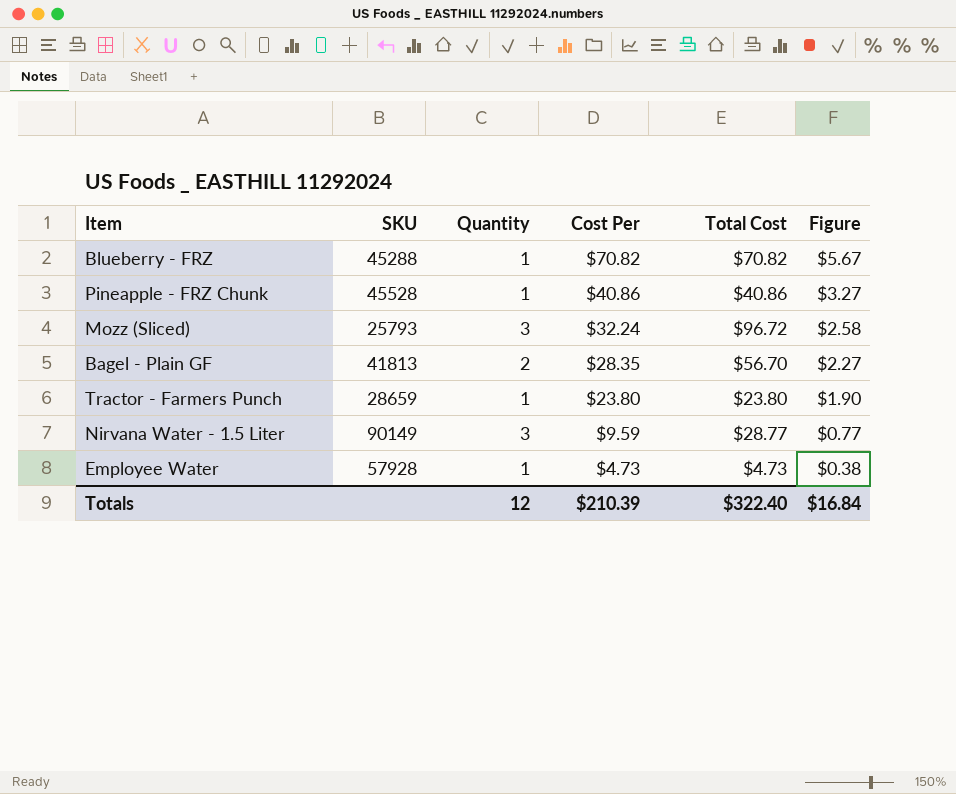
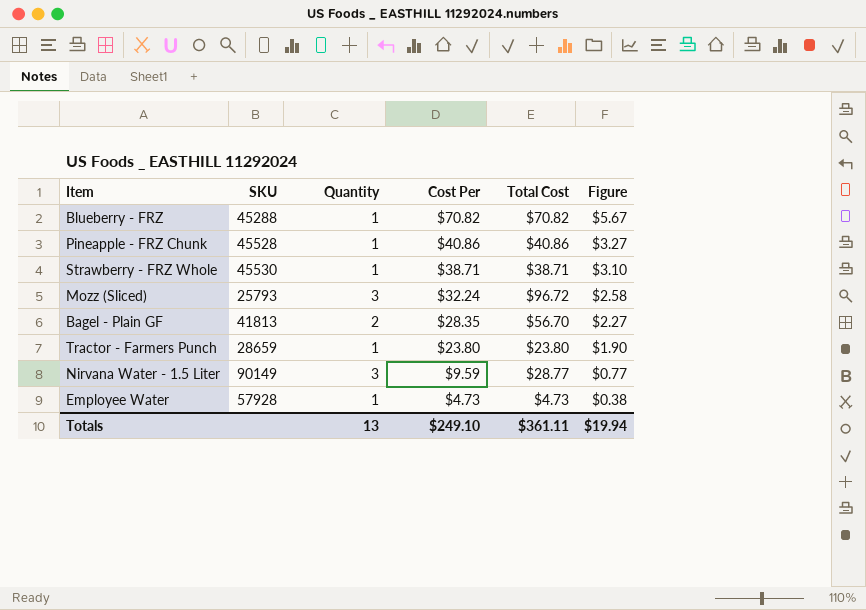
row Strawberry - FRZ Whole: none -> 45530 | 1 | $38.71 | $38.71 | $3.10
Totals | Quantity: 12 -> 13
Totals | Cost Per: $210.39 -> $249.10
Totals | Total Cost: $322.40 -> $361.11
Totals | Figure: $16.84 -> $19.94

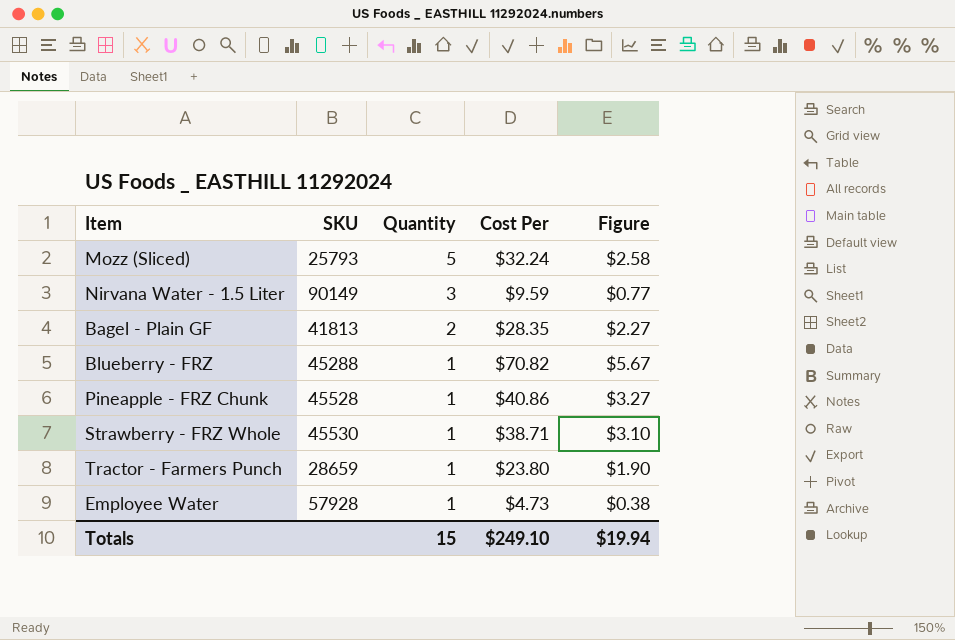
row order: Cost Per descending -> Quantity descending
column Total Cost | formula: [Quantity] * [Cost Per] -> none
Mozz (Sliced) | Quantity: 3 -> 5
Totals | Quantity: 13 -> 15

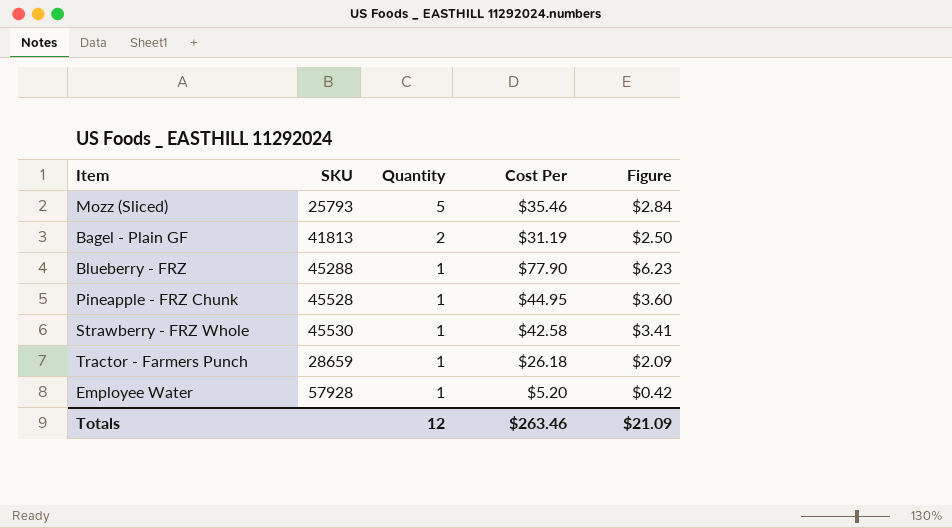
row Nirvana Water - 1.5 Liter: 90149 | 3 | $9.59 | $0.77 -> none
Mozz (Sliced) | Cost Per: $32.24 -> $35.46
Mozz (Sliced) | Figure: $2.58 -> $2.84
Bagel - Plain GF | Cost Per: $28.35 -> $31.19
Bagel - Plain GF | Figure: $2.27 -> $2.50
Blueberry - FRZ | Cost Per: $70.82 -> $77.90
Blueberry - FRZ | Figure: $5.67 -> $6.23
Pineapple - FRZ Chunk | Cost Per: $40.86 -> $44.95
Pineapple - FRZ Chunk | Figure: $3.27 -> $3.60
Strawberry - FRZ Whole | Cost Per: $38.71 -> $42.58
Strawberry - FRZ Whole | Figure: $3.10 -> $3.41
Tractor - Farmers Punch | Cost Per: $23.80 -> $26.18
Tractor - Farmers Punch | Figure: $1.90 -> $2.09
Employee Water | Cost Per: $4.73 -> $5.20
Employee Water | Figure: $0.38 -> $0.42
Totals | Quantity: 15 -> 12
Totals | Cost Per: $249.10 -> $263.46
Totals | Figure: $19.94 -> $21.09

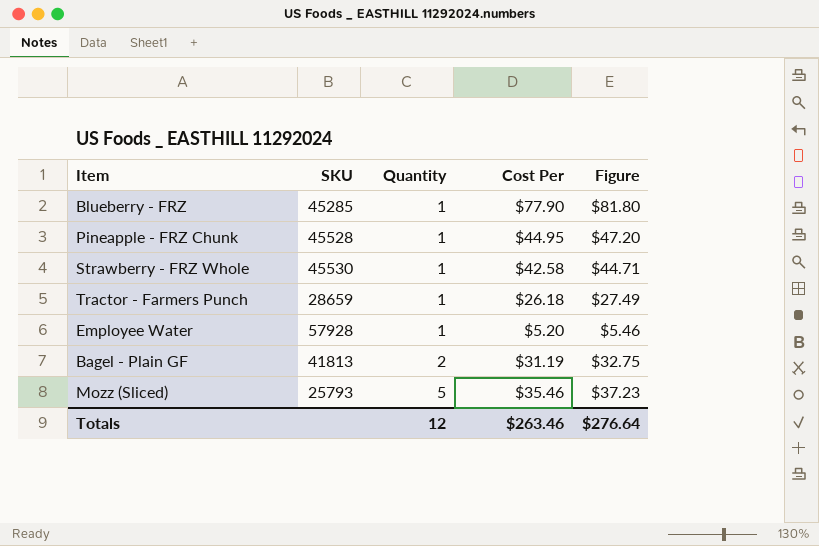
row order: Quantity descending -> Quantity ascending
column Figure | formula: [Cost Per] * 0.08 -> [Cost Per] * 1.05
Blueberry - FRZ | SKU: 45288 -> 45285
Totals | Figure: $21.09 -> $276.64

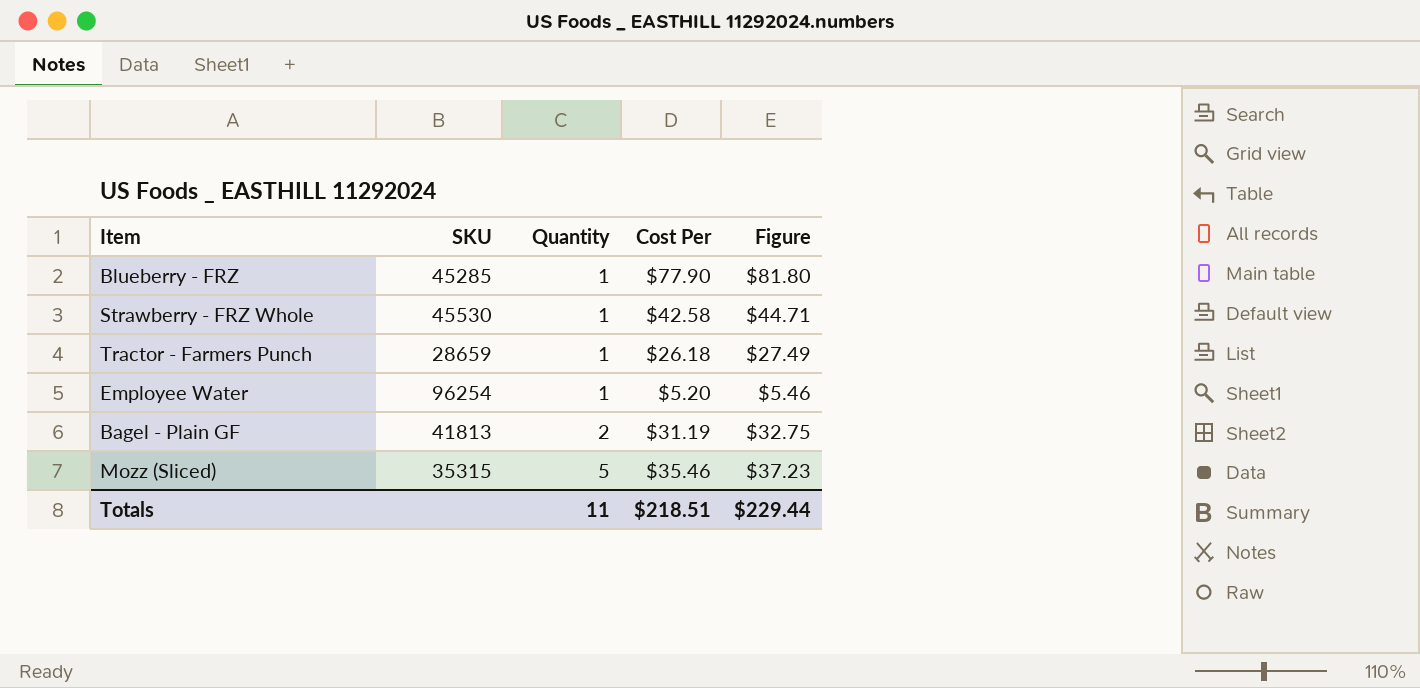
row Pineapple - FRZ Chunk: 45528 | 1 | $44.95 | $47.20 -> none
Employee Water | SKU: 57928 -> 96254
Mozz (Sliced) | SKU: 25793 -> 35315
Totals | Quantity: 12 -> 11
Totals | Cost Per: $263.46 -> $218.51
Totals | Figure: $276.64 -> $229.44

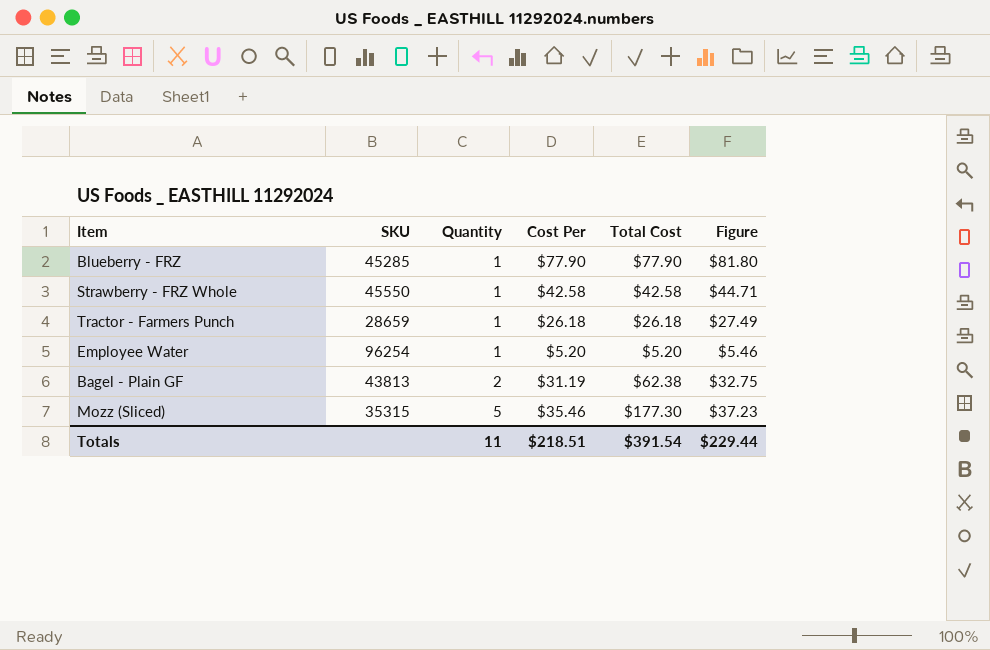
column Total Cost | formula: none -> [Quantity] * [Cost Per]
Strawberry - FRZ Whole | SKU: 45530 -> 45550
Bagel - Plain GF | SKU: 41813 -> 43813

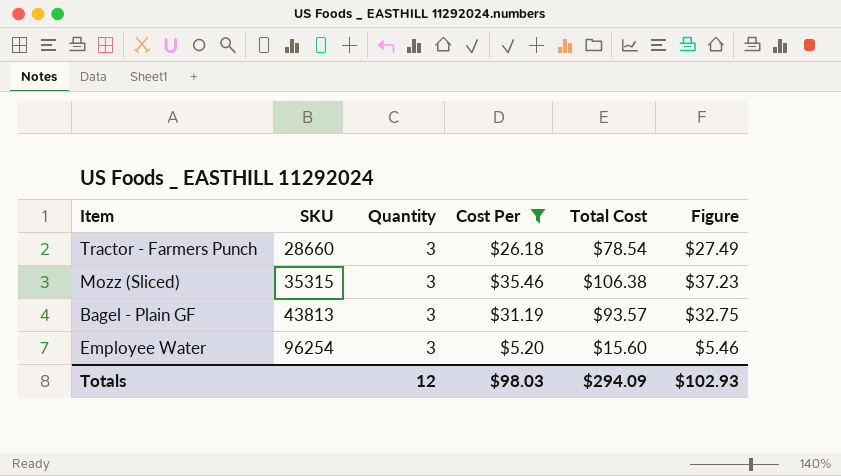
filter: none -> Cost Per <= $35.46
row order: Quantity ascending -> SKU ascending
Tractor - Farmers Punch | SKU: 28659 -> 28660
Tractor - Farmers Punch | Quantity: 1 -> 3
Tractor - Farmers Punch | Total Cost: $26.18 -> $78.54
Mozz (Sliced) | Quantity: 5 -> 3
Mozz (Sliced) | Total Cost: $177.30 -> $106.38
Bagel - Plain GF | Quantity: 2 -> 3
Bagel - Plain GF | Total Cost: $62.38 -> $93.57
Employee Water | Quantity: 1 -> 3
Employee Water | Total Cost: $5.20 -> $15.60
Totals | Quantity: 11 -> 12
Totals | Cost Per: $218.51 -> $98.03
Totals | Total Cost: $391.54 -> $294.09
Totals | Figure: $229.44 -> $102.93

